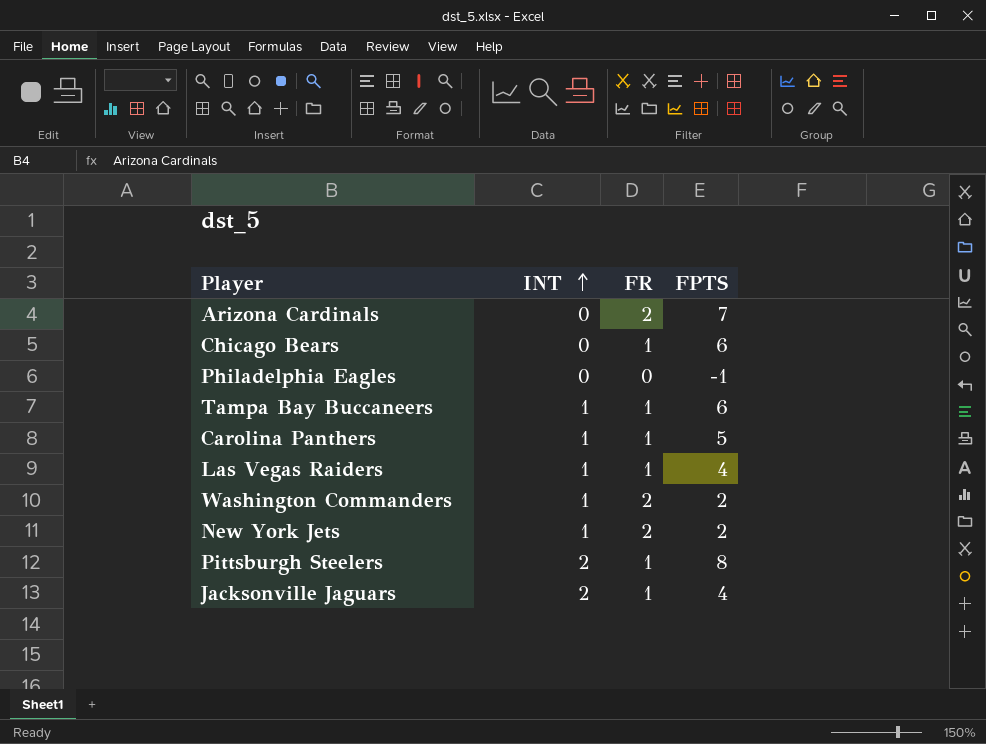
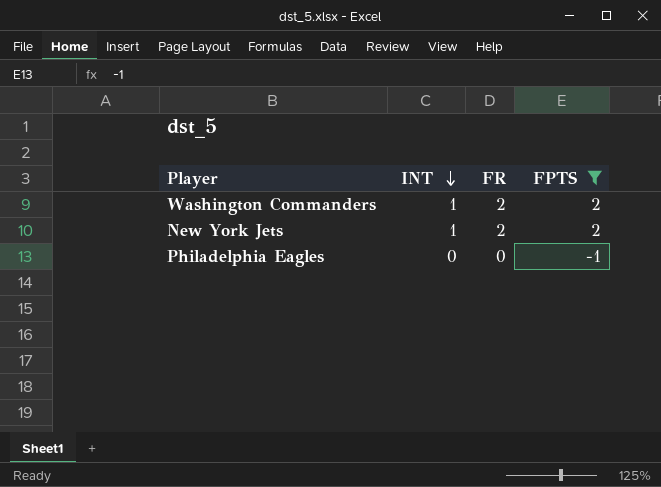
filter: none -> FPTS <= 2
row order: INT ascending -> INT descending

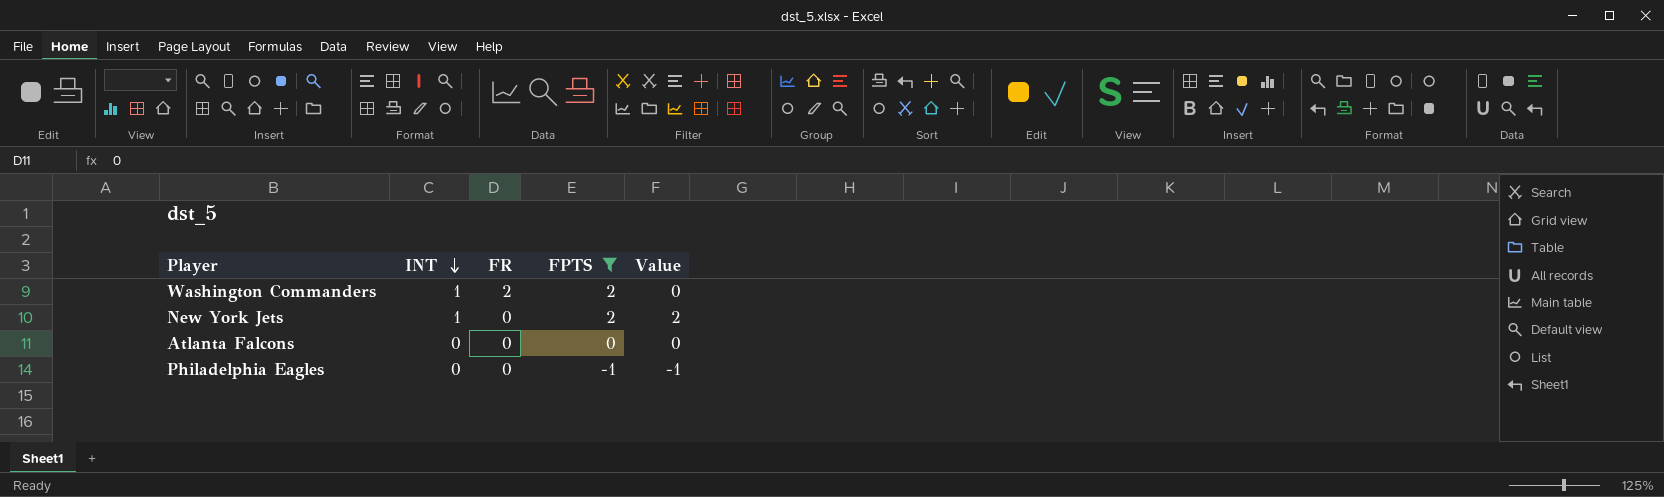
column Value | formula: none -> [FPTS] - [FR]
New York Jets | FR: 2 -> 0
row Atlanta Falcons: none -> 0 | 0 | 0 | 0

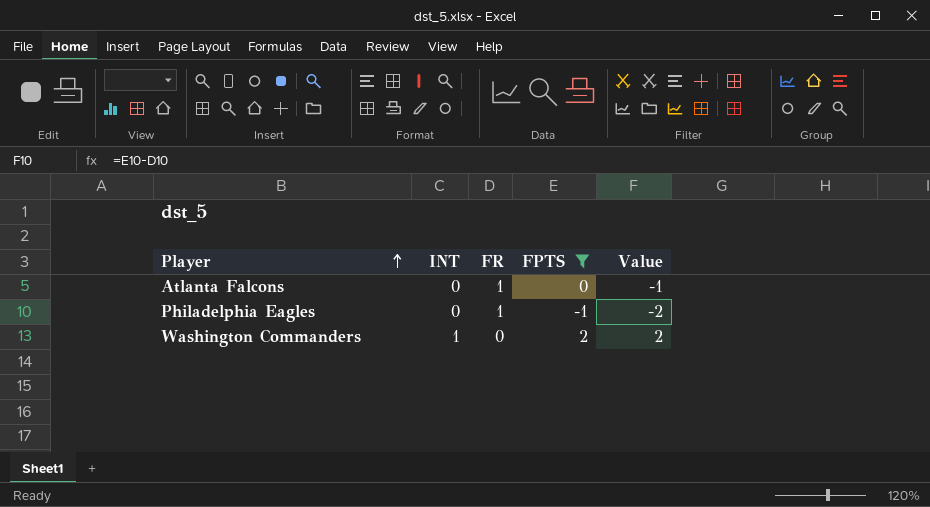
row order: INT descending -> Player ascending
row New York Jets: 1 | 0 | 2 | 2 -> none
Atlanta Falcons | FR: 0 -> 1
Atlanta Falcons | Value: 0 -> -1
Philadelphia Eagles | FR: 0 -> 1
Philadelphia Eagles | Value: -1 -> -2
Washington Commanders | FR: 2 -> 0
Washington Commanders | Value: 0 -> 2

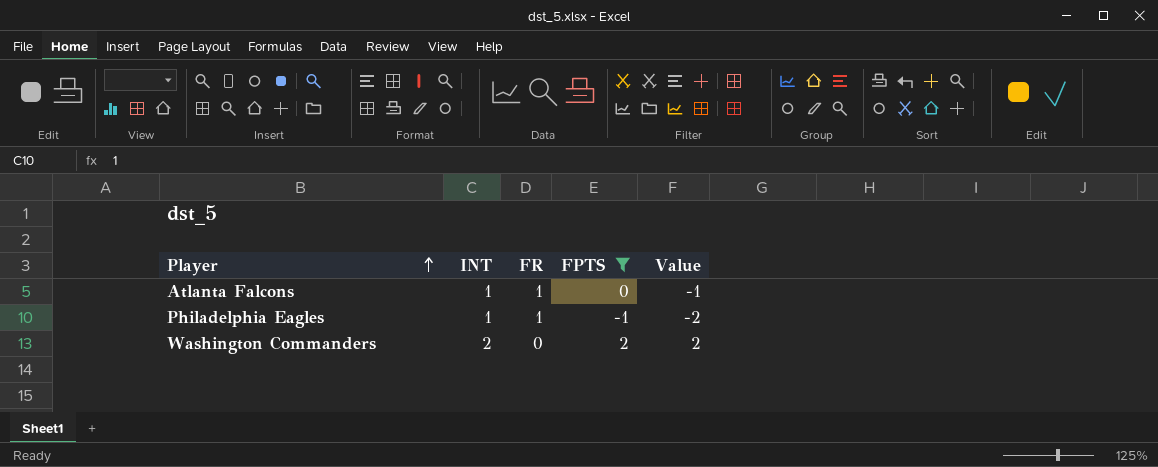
Atlanta Falcons | INT: 0 -> 1
Philadelphia Eagles | INT: 0 -> 1
Washington Commanders | INT: 1 -> 2

